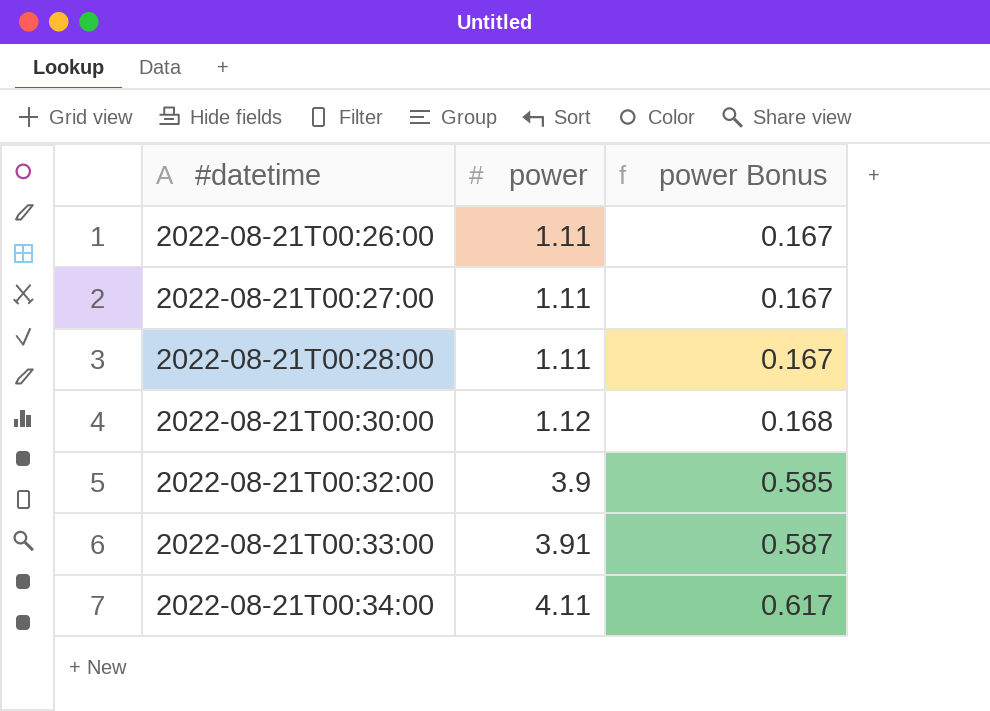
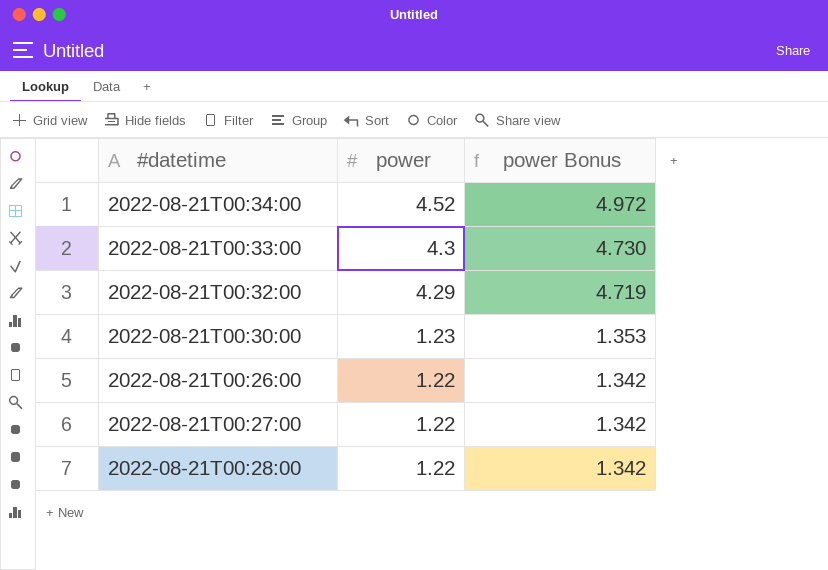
row order: #datetime ascending -> power descending
column power Bonus | formula: [power] * 0.15 -> [power] * 1.1
2022-08-21T00:34:00 | power: 4.11 -> 4.52
2022-08-21T00:33:00 | power: 3.91 -> 4.3
2022-08-21T00:32:00 | power: 3.9 -> 4.29
2022-08-21T00:30:00 | power: 1.12 -> 1.23
2022-08-21T00:26:00 | power: 1.11 -> 1.22
2022-08-21T00:27:00 | power: 1.11 -> 1.22
2022-08-21T00:28:00 | power: 1.11 -> 1.22

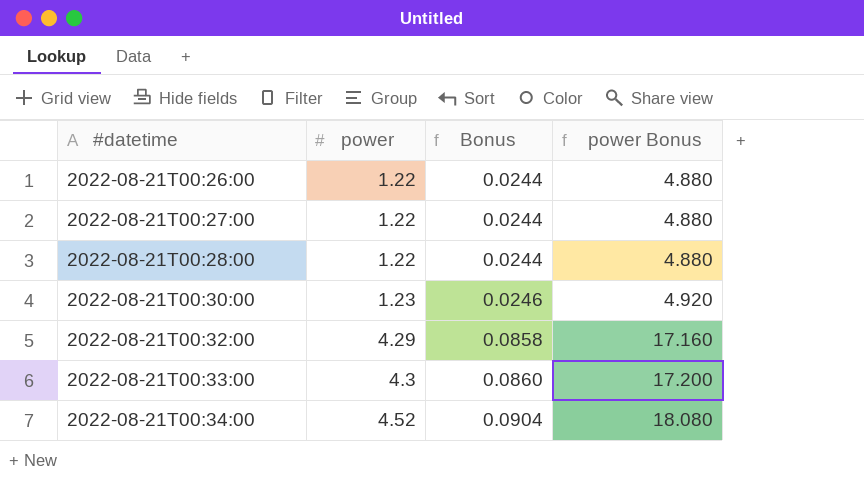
row order: power descending -> #datetime ascending
column Bonus | formula: none -> [power] * 0.02
column power Bonus | formula: [power] * 1.1 -> [power] * 4

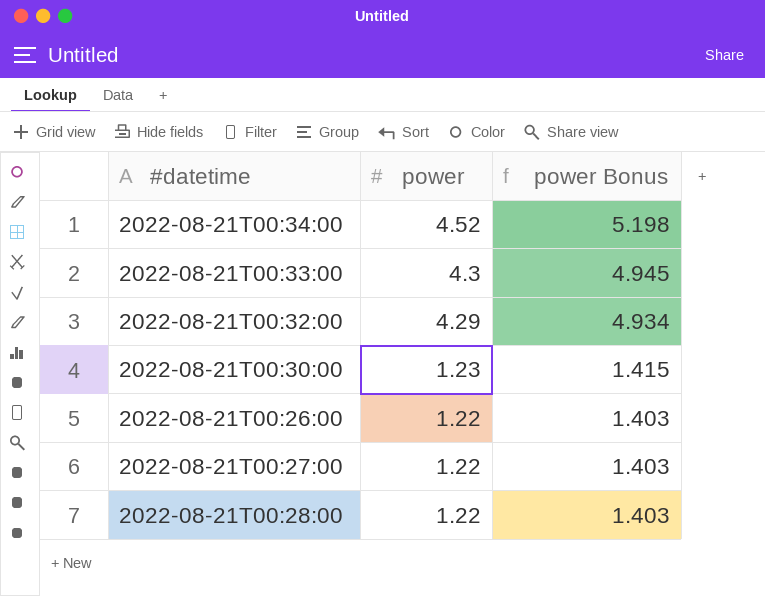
row order: #datetime ascending -> power descending
column Bonus | formula: [power] * 0.02 -> none
column power Bonus | formula: [power] * 4 -> [power] * 1.15

